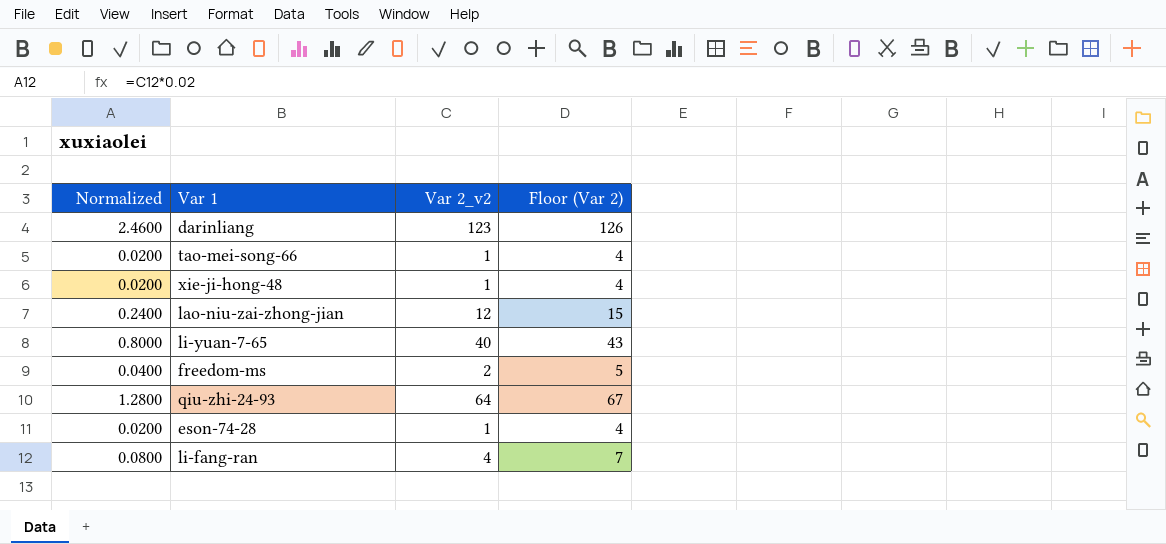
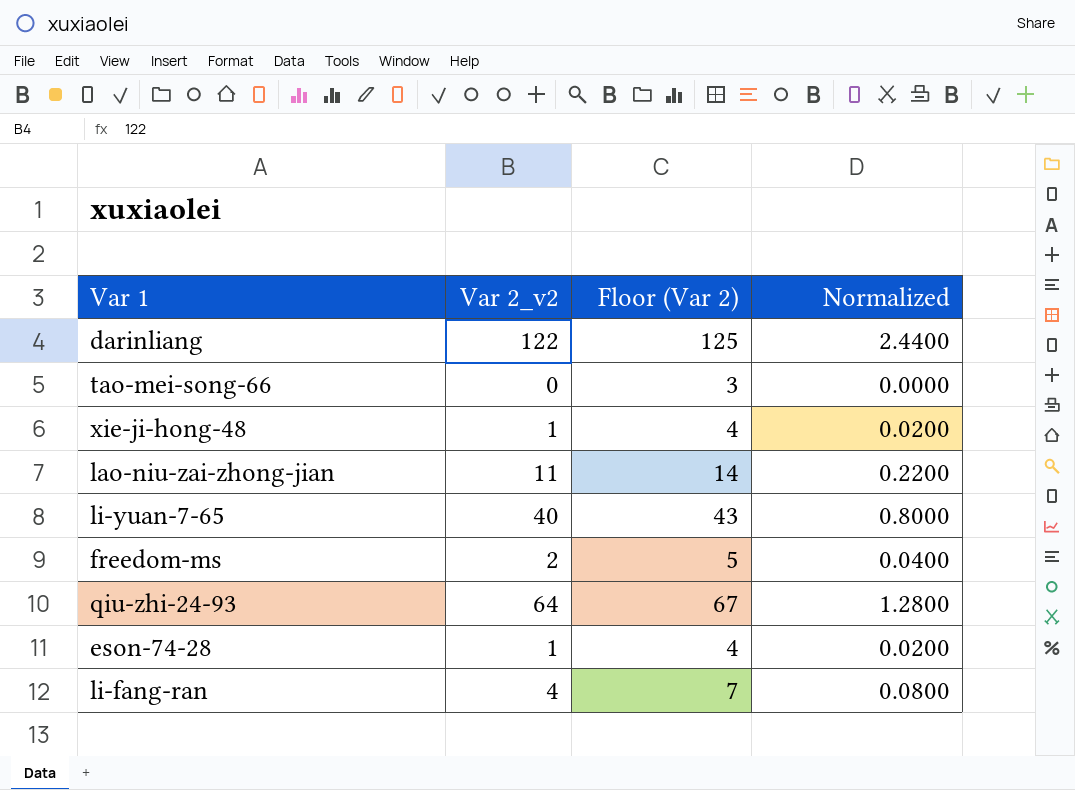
column Normalized | position: 1 -> 4
darinliang | Var 2_v2: 123 -> 122
darinliang | Floor (Var 2): 126 -> 125
darinliang | Normalized: 2.4600 -> 2.4400
tao-mei-song-66 | Var 2_v2: 1 -> 0
tao-mei-song-66 | Floor (Var 2): 4 -> 3
tao-mei-song-66 | Normalized: 0.0200 -> 0.0000
lao-niu-zai-zhong-jian | Var 2_v2: 12 -> 11
lao-niu-zai-zhong-jian | Floor (Var 2): 15 -> 14
lao-niu-zai-zhong-jian | Normalized: 0.2400 -> 0.2200

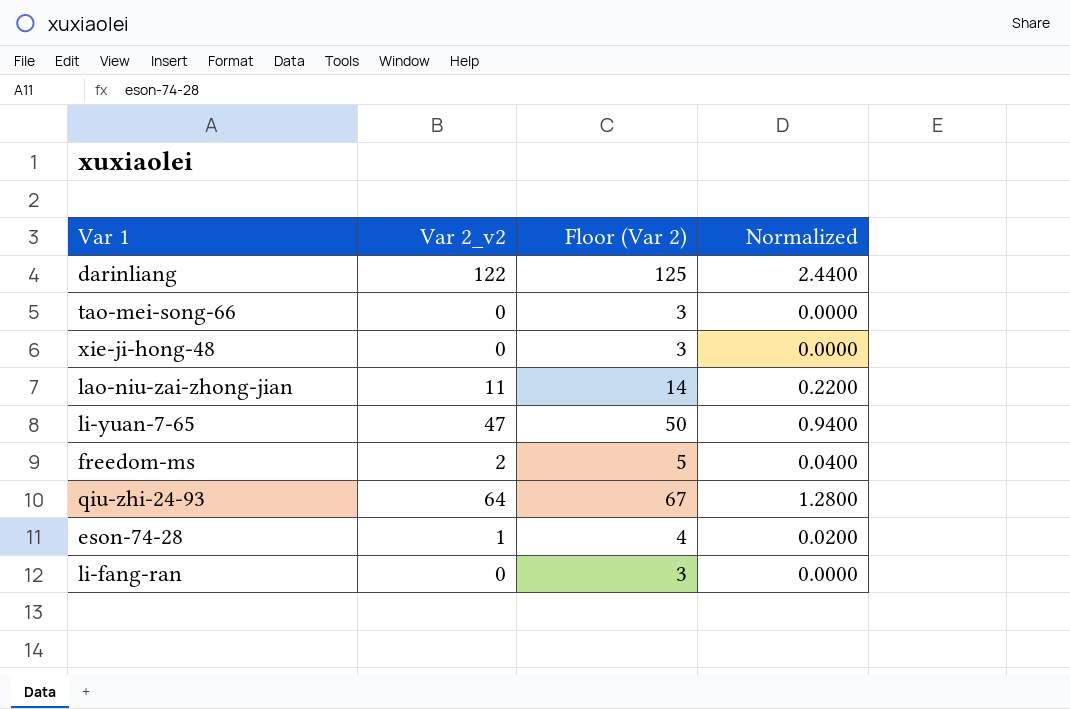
xie-ji-hong-48 | Var 2_v2: 1 -> 0
xie-ji-hong-48 | Floor (Var 2): 4 -> 3
xie-ji-hong-48 | Normalized: 0.0200 -> 0.0000
li-yuan-7-65 | Var 2_v2: 40 -> 47
li-yuan-7-65 | Floor (Var 2): 43 -> 50
li-yuan-7-65 | Normalized: 0.8000 -> 0.9400
li-fang-ran | Var 2_v2: 4 -> 0
li-fang-ran | Floor (Var 2): 7 -> 3
li-fang-ran | Normalized: 0.0800 -> 0.0000

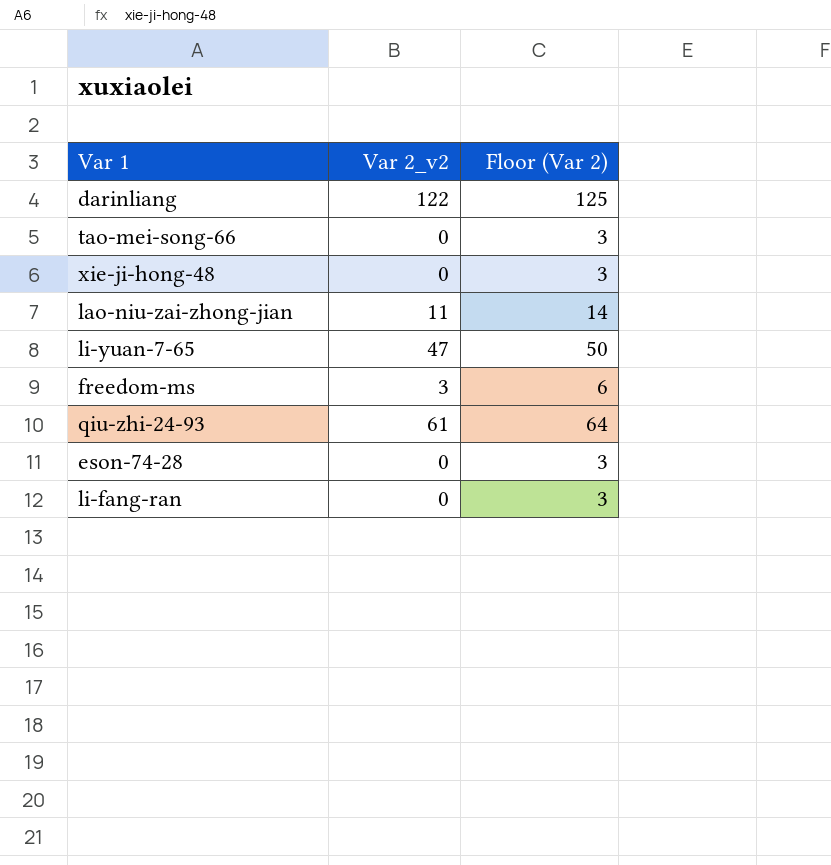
column Normalized | formula: [Var 2_v2] * 0.02 -> none
freedom-ms | Var 2_v2: 2 -> 3
freedom-ms | Floor (Var 2): 5 -> 6
qiu-zhi-24-93 | Var 2_v2: 64 -> 61
qiu-zhi-24-93 | Floor (Var 2): 67 -> 64
eson-74-28 | Var 2_v2: 1 -> 0
eson-74-28 | Floor (Var 2): 4 -> 3

